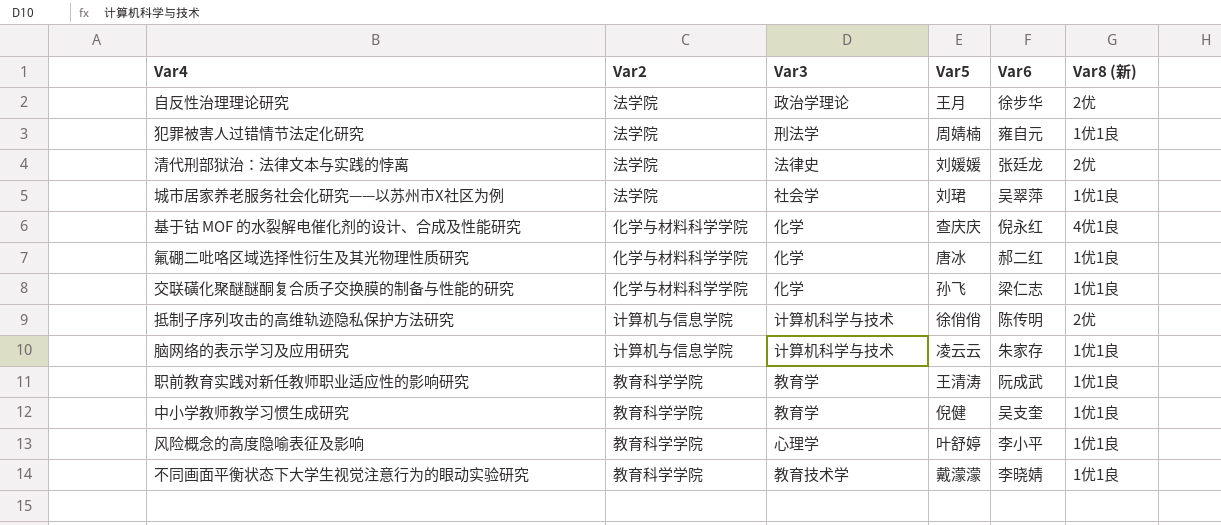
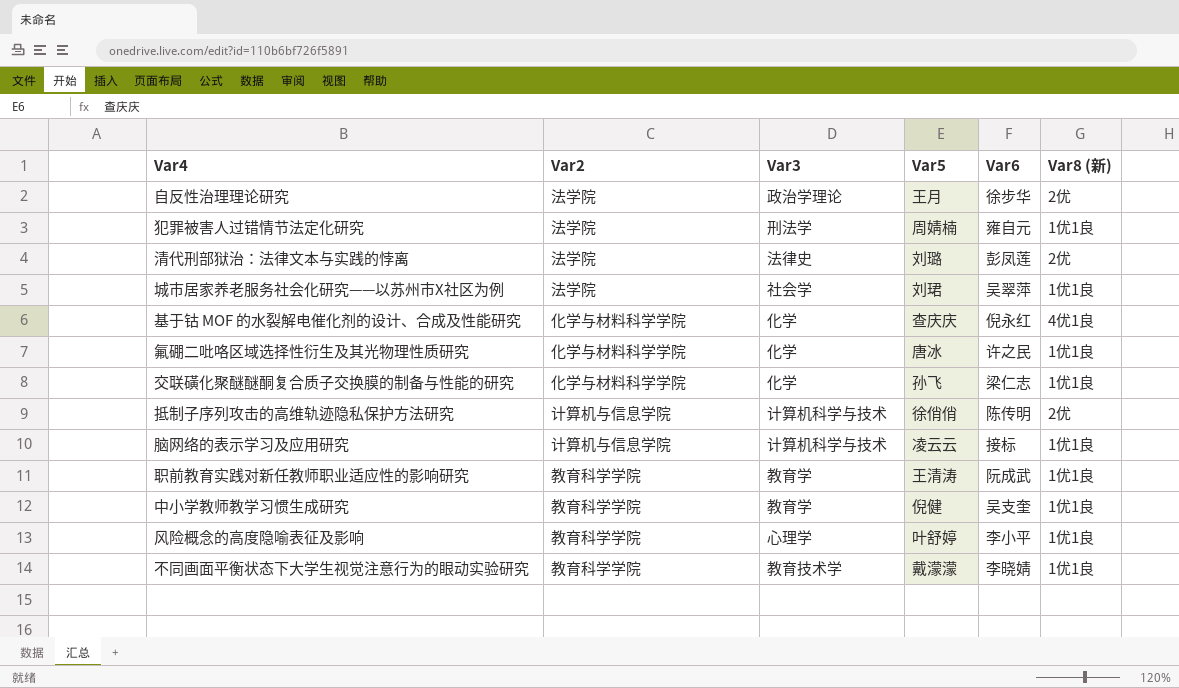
清代刑部狱治：法律文本与实践的悖离 | Var5: 刘媛媛 -> 刘璐
清代刑部狱治：法律文本与实践的悖离 | Var6: 张廷龙 -> 彭凤莲
氟硼二吡咯区域选择性衍生及其光物理性质研究 | Var6: 郝二红 -> 许之民
脑网络的表示学习及应用研究 | Var6: 朱家存 -> 接标

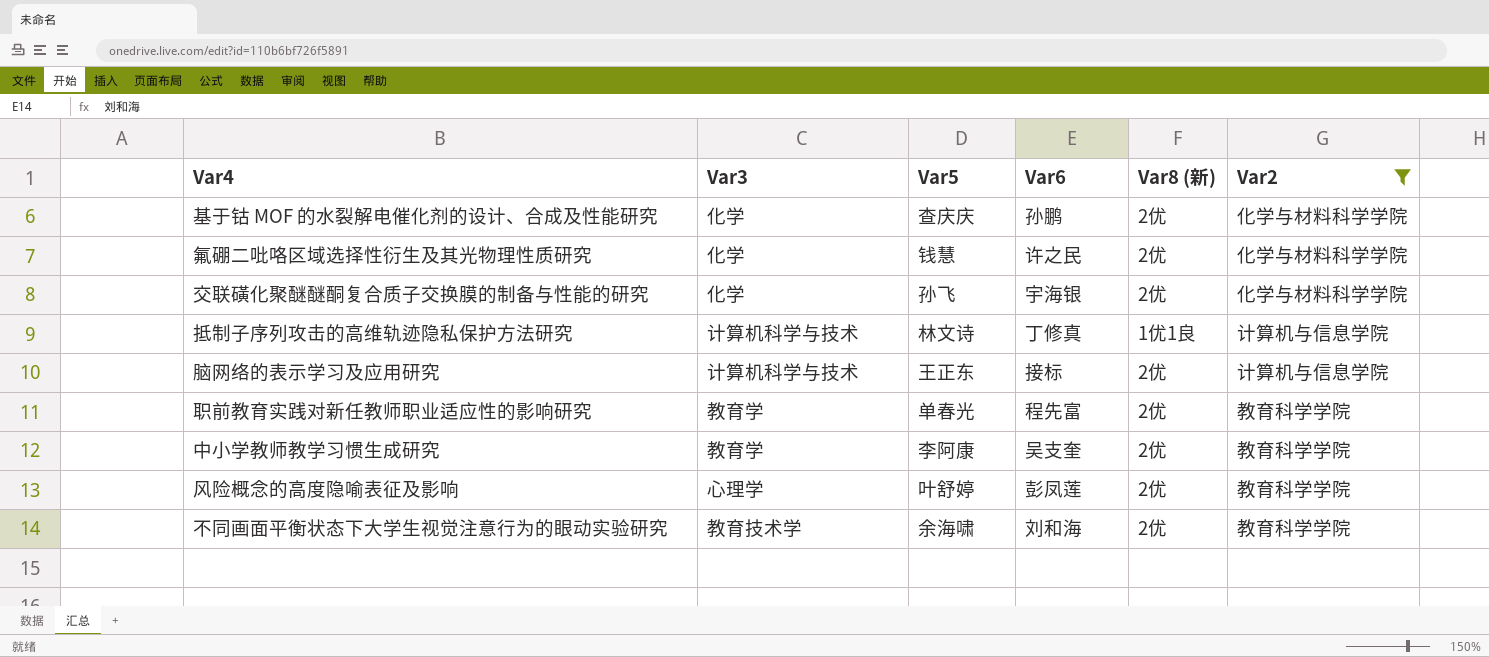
filter: none -> Var2 != 法学院
column Var2 | position: 2 -> 6
基于钴 MOF 的水裂解电催化剂的设计、合成及性能研究 | Var6: 倪永红 -> 孙鹏
基于钴 MOF 的水裂解电催化剂的设计、合成及性能研究 | Var8 (新): 4优1良 -> 2优
氟硼二吡咯区域选择性衍生及其光物理性质研究 | Var5: 唐冰 -> 钱慧
氟硼二吡咯区域选择性衍生及其光物理性质研究 | Var8 (新): 1优1良 -> 2优
交联磺化聚醚醚酮复合质子交换膜的制备与性能的研究 | Var6: 梁仁志 -> 宇海银
交联磺化聚醚醚酮复合质子交换膜的制备与性能的研究 | Var8 (新): 1优1良 -> 2优
抵制子序列攻击的高维轨迹隐私保护方法研究 | Var5: 徐俏俏 -> 林文诗
抵制子序列攻击的高维轨迹隐私保护方法研究 | Var6: 陈传明 -> 丁修真
抵制子序列攻击的高维轨迹隐私保护方法研究 | Var8 (新): 2优 -> 1优1良
脑网络的表示学习及应用研究 | Var5: 凌云云 -> 王正东
脑网络的表示学习及应用研究 | Var8 (新): 1优1良 -> 2优
职前教育实践对新任教师职业适应性的影响研究 | Var5: 王清涛 -> 单春光
职前教育实践对新任教师职业适应性的影响研究 | Var6: 阮成武 -> 程先富
职前教育实践对新任教师职业适应性的影响研究 | Var8 (新): 1优1良 -> 2优
中小学教师教学习惯生成研究 | Var5: 倪健 -> 李阿康
中小学教师教学习惯生成研究 | Var8 (新): 1优1良 -> 2优
风险概念的高度隐喻表征及影响 | Var6: 李小平 -> 彭凤莲
风险概念的高度隐喻表征及影响 | Var8 (新): 1优1良 -> 2优
不同画面平衡状态下大学生视觉注意行为的眼动实验研究 | Var5: 戴濛濛 -> 余海啸
不同画面平衡状态下大学生视觉注意行为的眼动实验研究 | Var6: 李晓婧 -> 刘和海
不同画面平衡状态下大学生视觉注意行为的眼动实验研究 | Var8 (新): 1优1良 -> 2优

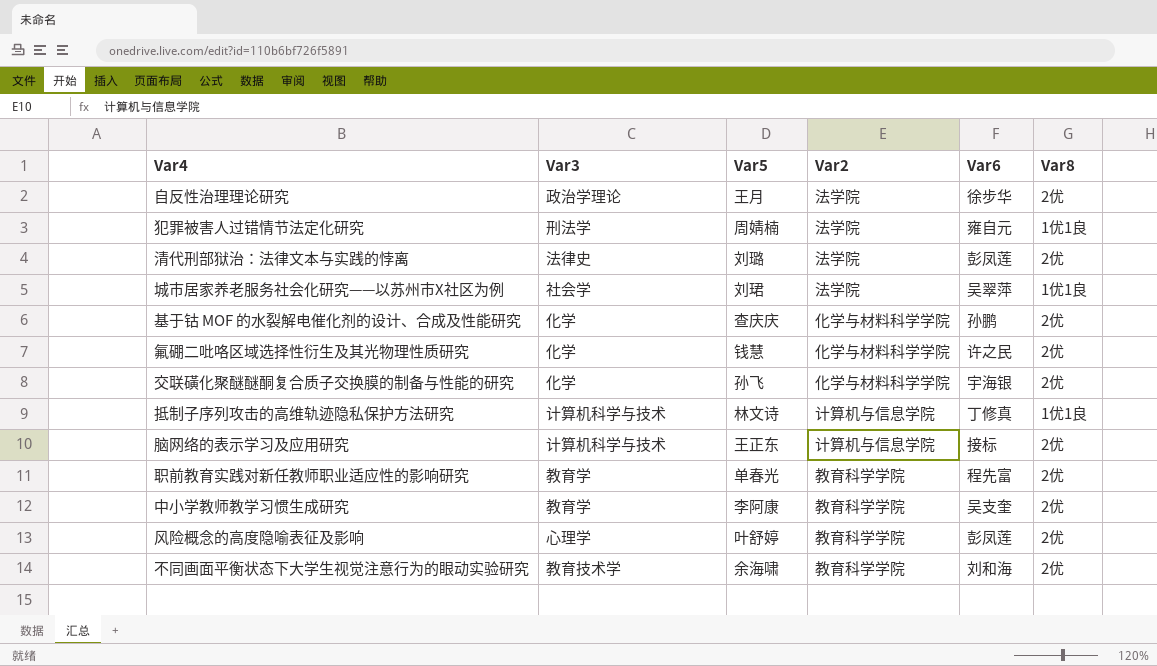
filter: Var2 != 法学院 -> none
column Var2 | position: 6 -> 4
column name: Var8 (新) -> Var8

